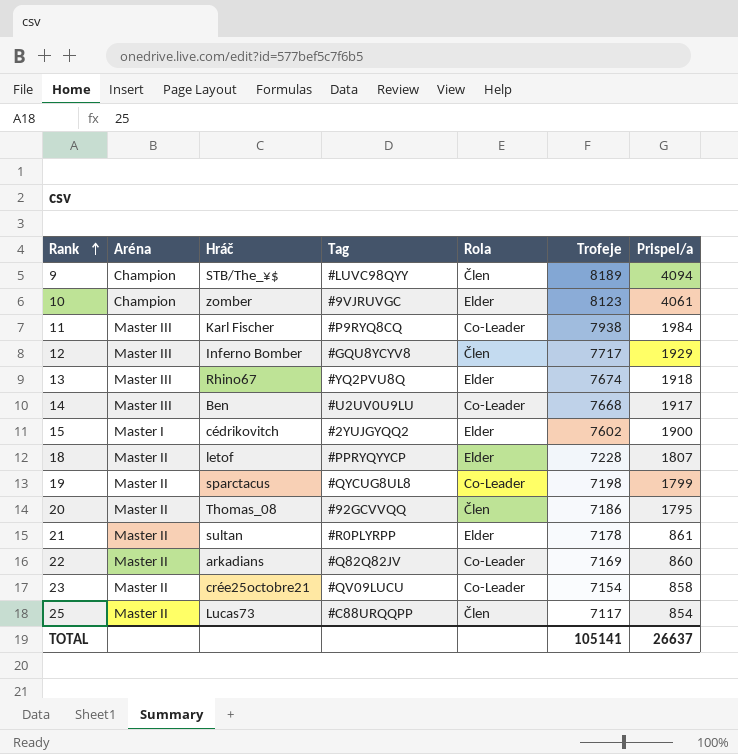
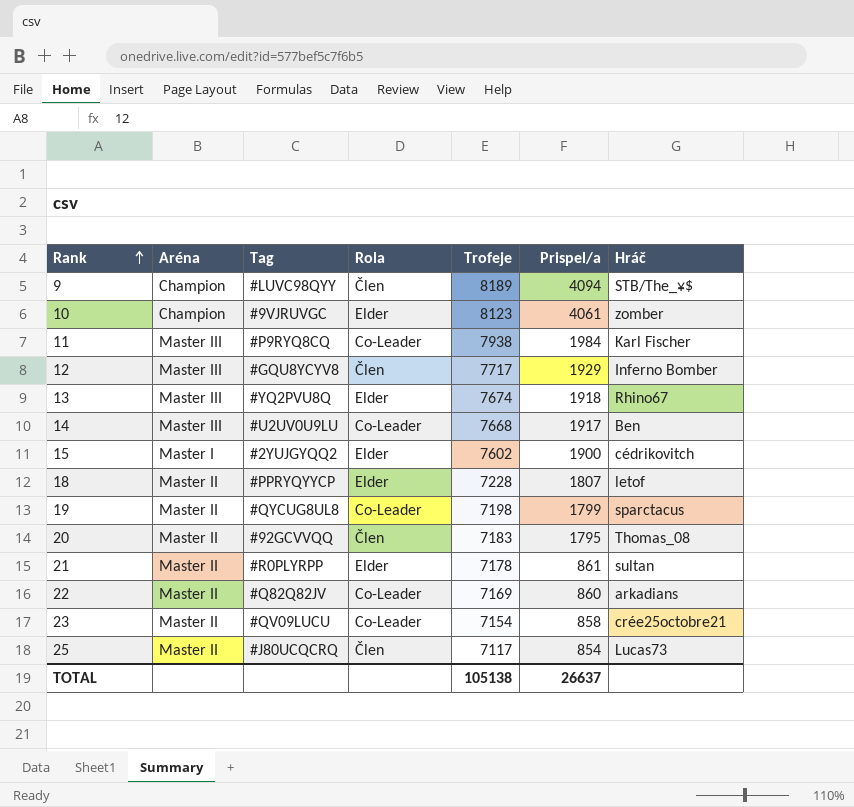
column Hráč | position: 3 -> 7
20 | Trofeje: 7186 -> 7183
25 | Tag: #C88URQQPP -> #J80UCQCRQ
TOTAL | Trofeje: 105141 -> 105138

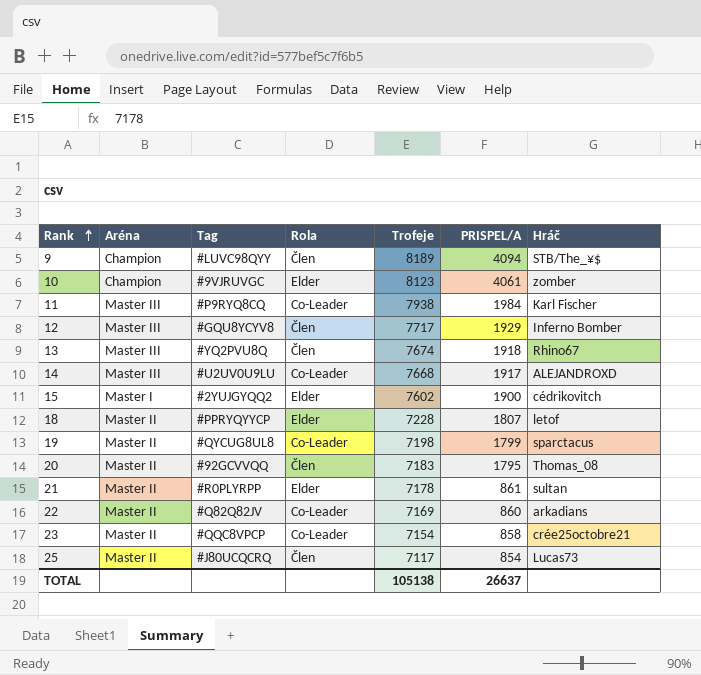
column name: Prispel/a -> PRISPEL/A
13 | Rola: Elder -> Člen
14 | Hráč: Ben -> ALEJANDROXD
23 | Tag: #QV09LUCU -> #QQC8VPCP

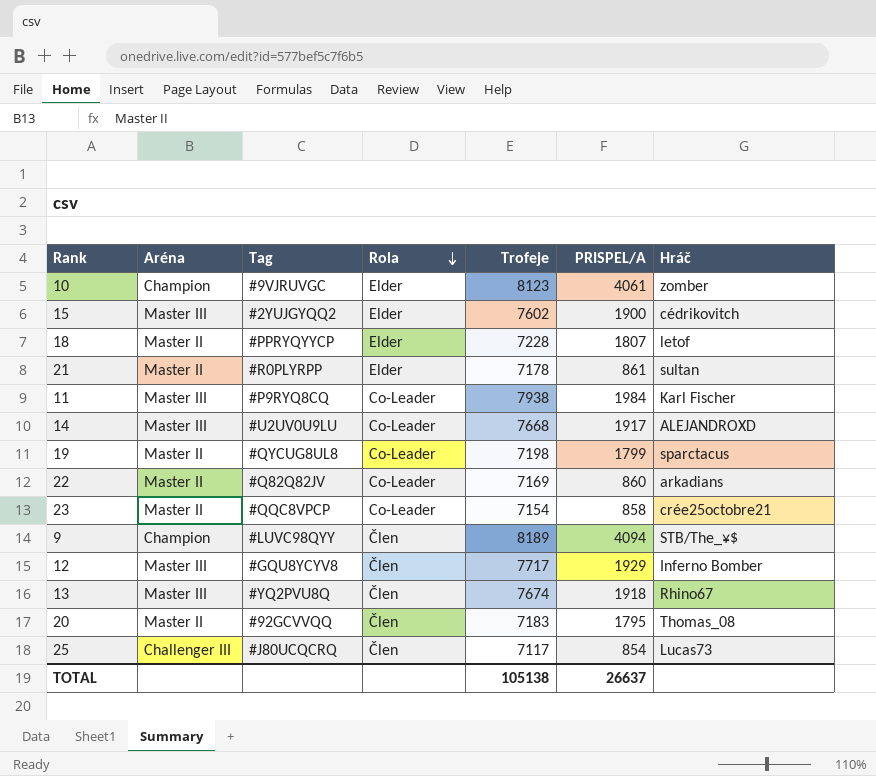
row order: Rank ascending -> Rola descending
15 | Aréna: Master I -> Master III
25 | Aréna: Master II -> Challenger III

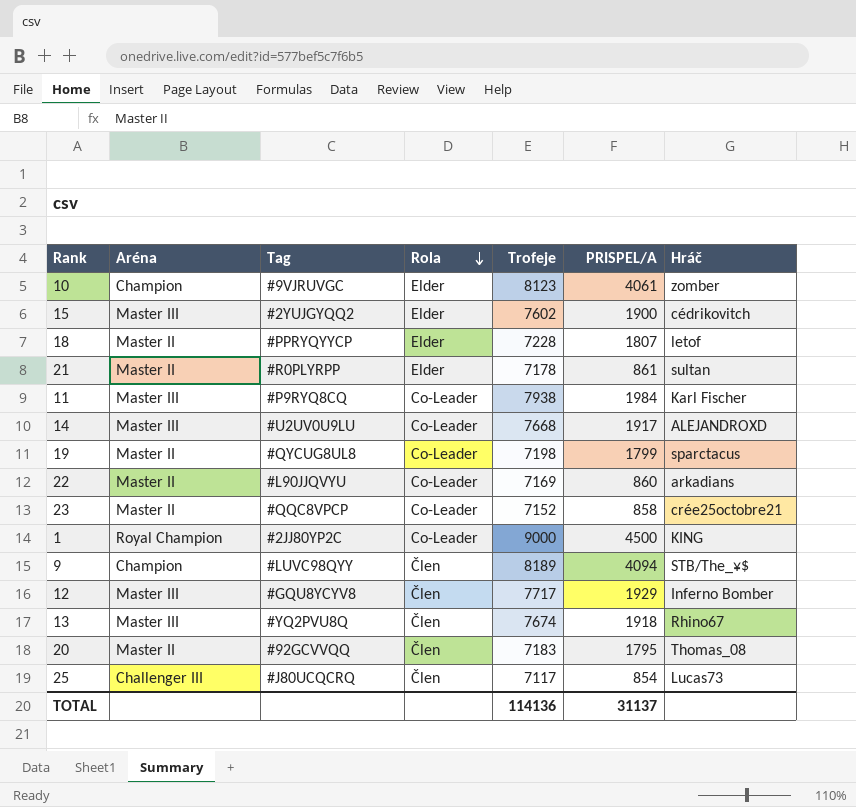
22 | Tag: #Q82Q82JV -> #L90JJQVYU
23 | Trofeje: 7154 -> 7152
row 1: none -> Royal Champion | #2JJ80YP2C | Co-Leader | 9000 | 4500 | KING
TOTAL | Trofeje: 105138 -> 114136
TOTAL | PRISPEL/A: 26637 -> 31137

